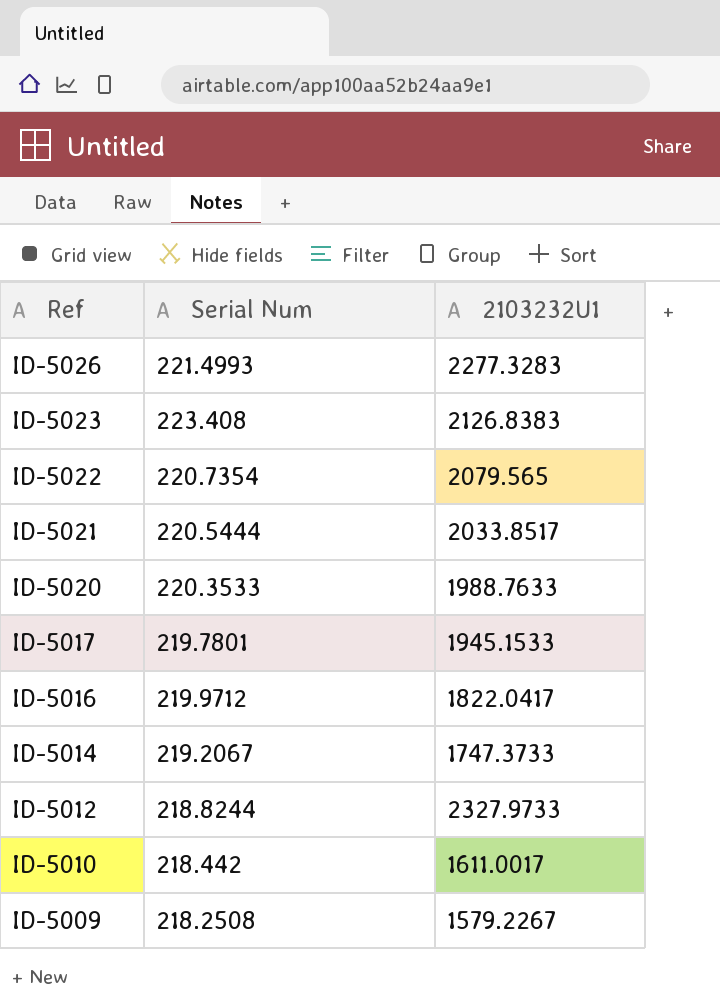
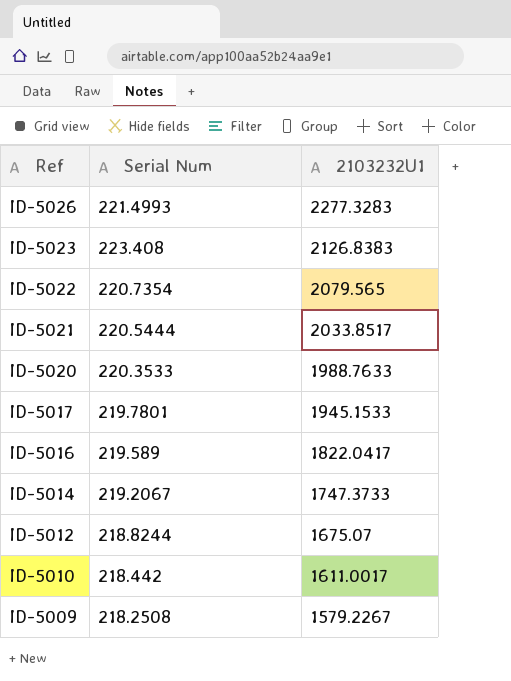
ID-5016 | Serial Num: 219.9712 -> 219.589
ID-5012 | 2103232U1: 2327.9733 -> 1675.07

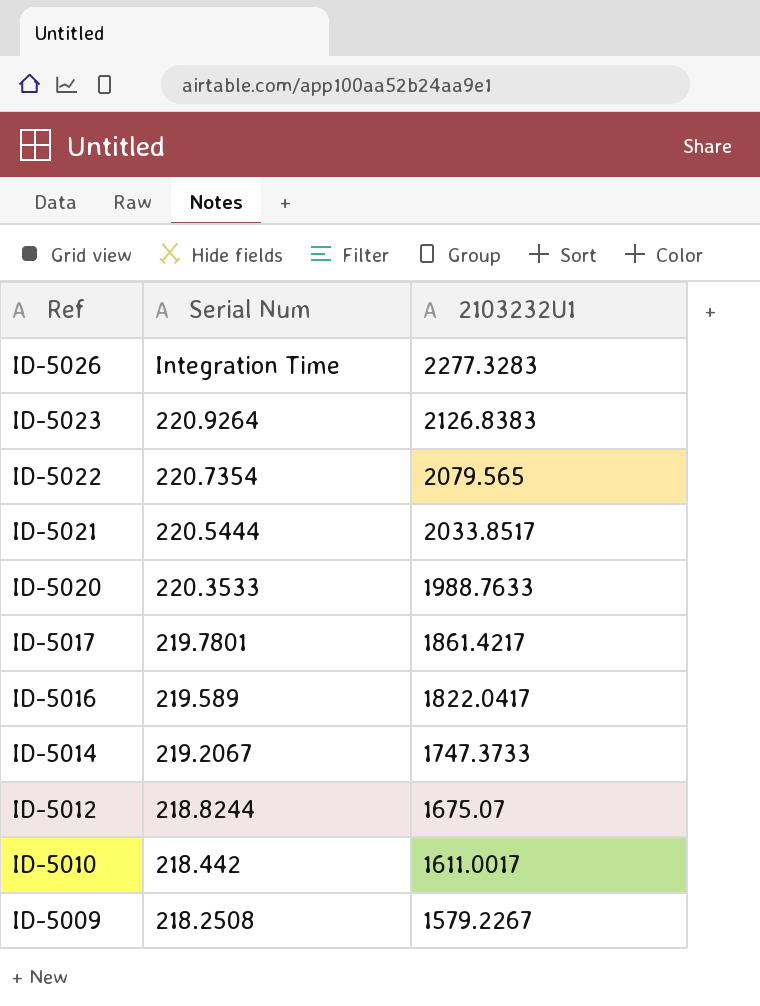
ID-5026 | Serial Num: 221.4993 -> Integration Time
ID-5023 | Serial Num: 223.408 -> 220.9264
ID-5017 | 2103232U1: 1945.1533 -> 1861.4217

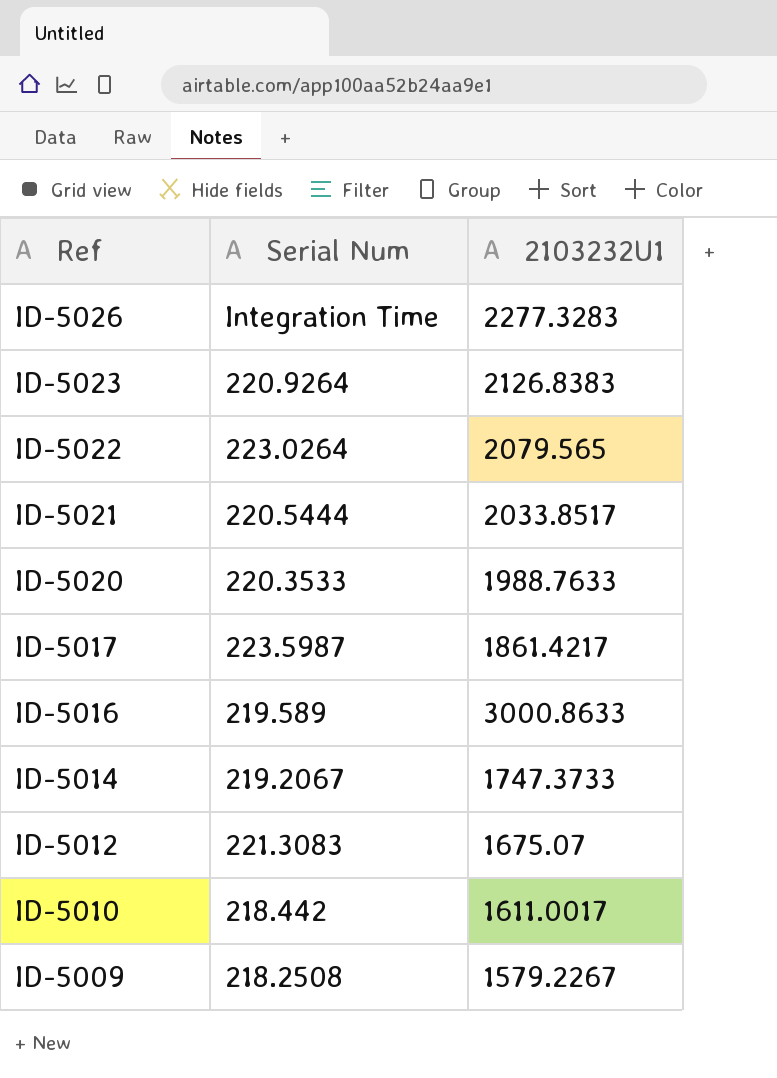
ID-5022 | Serial Num: 220.7354 -> 223.0264
ID-5017 | Serial Num: 219.7801 -> 223.5987
ID-5016 | 2103232U1: 1822.0417 -> 3000.8633
ID-5012 | Serial Num: 218.8244 -> 221.3083

